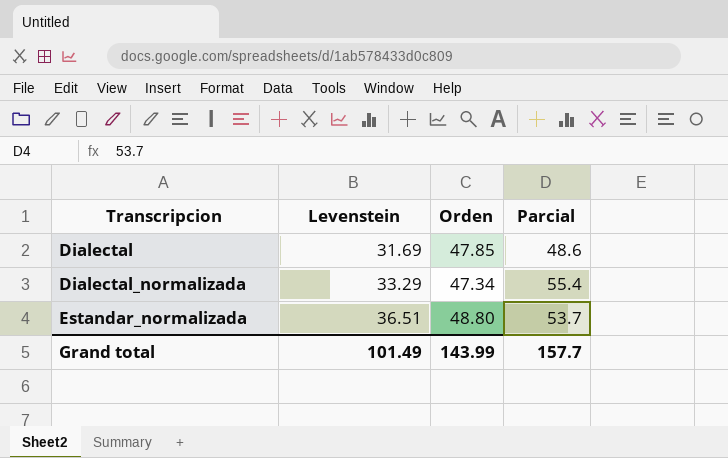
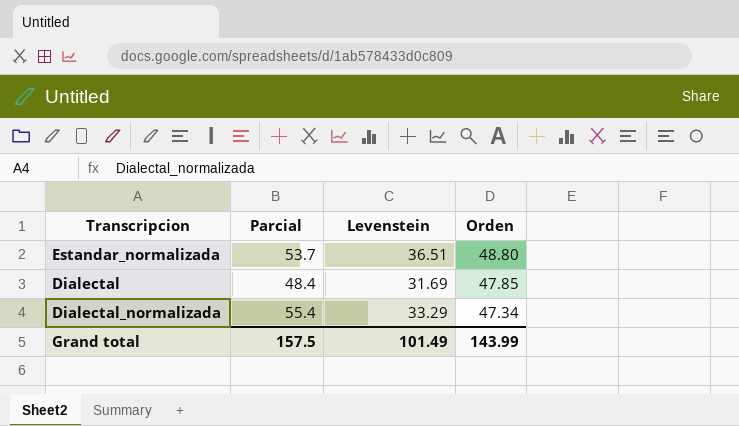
row order: Transcripcion ascending -> Orden descending
column Parcial | position: 4 -> 2
Dialectal | Parcial: 48.6 -> 48.4
Grand total | Parcial: 157.7 -> 157.5

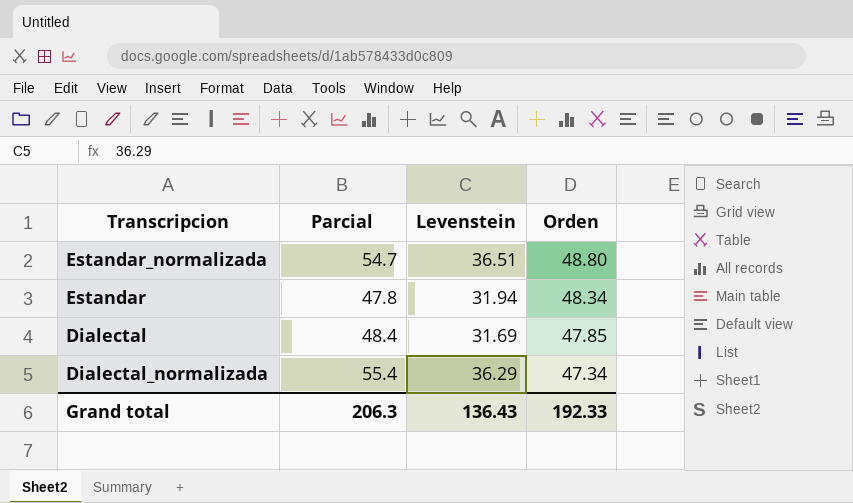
Estandar_normalizada | Parcial: 53.7 -> 54.7
row Estandar: none -> 47.8 | 31.94 | 48.34
Dialectal_normalizada | Levenstein: 33.29 -> 36.29
Grand total | Parcial: 157.5 -> 206.3
Grand total | Levenstein: 101.49 -> 136.43
Grand total | Orden: 143.99 -> 192.33

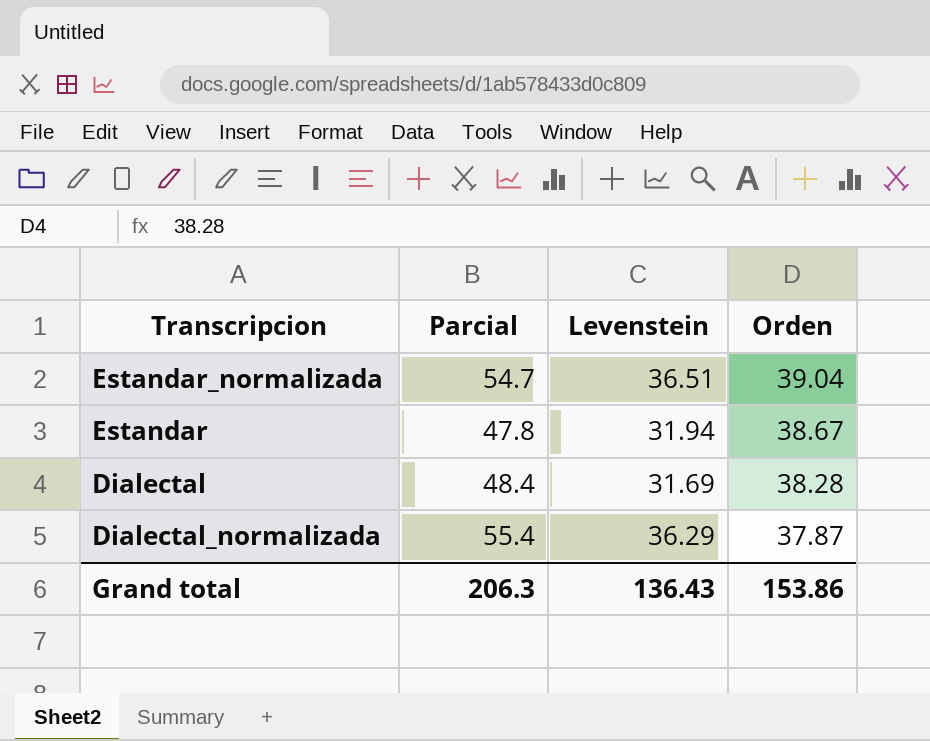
Estandar_normalizada | Orden: 48.80 -> 39.04
Estandar | Orden: 48.34 -> 38.67
Dialectal | Orden: 47.85 -> 38.28
Dialectal_normalizada | Orden: 47.34 -> 37.87
Grand total | Orden: 192.33 -> 153.86

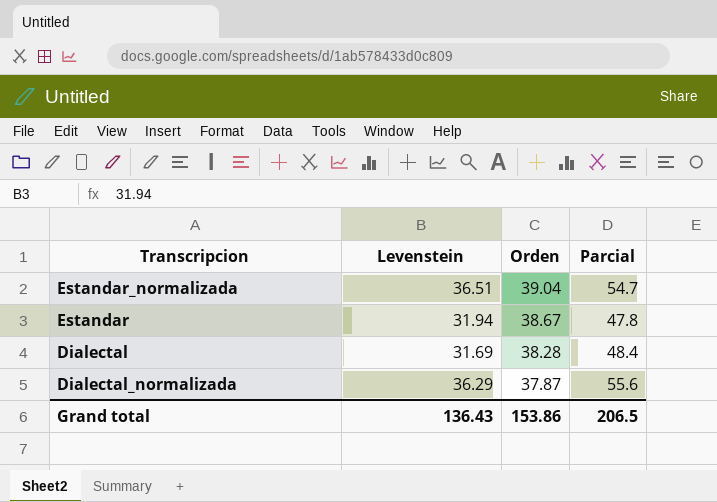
column Parcial | position: 2 -> 4
Dialectal_normalizada | Parcial: 55.4 -> 55.6
Grand total | Parcial: 206.3 -> 206.5

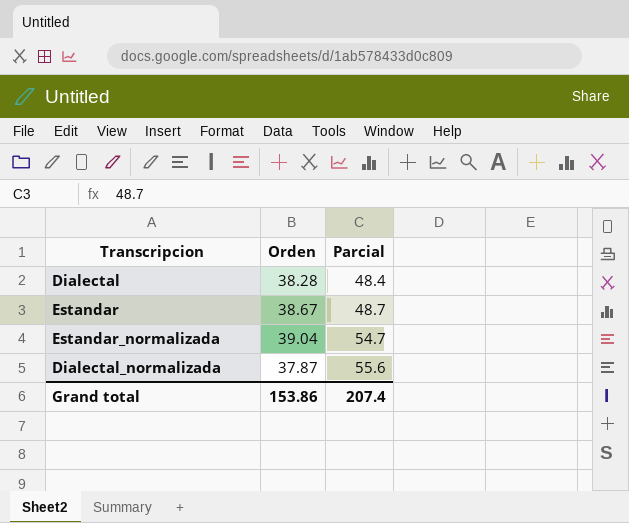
row order: Orden descending -> Parcial ascending
column Levenstein | position: 2 -> none
Estandar | Parcial: 47.8 -> 48.7
Grand total | Parcial: 206.5 -> 207.4

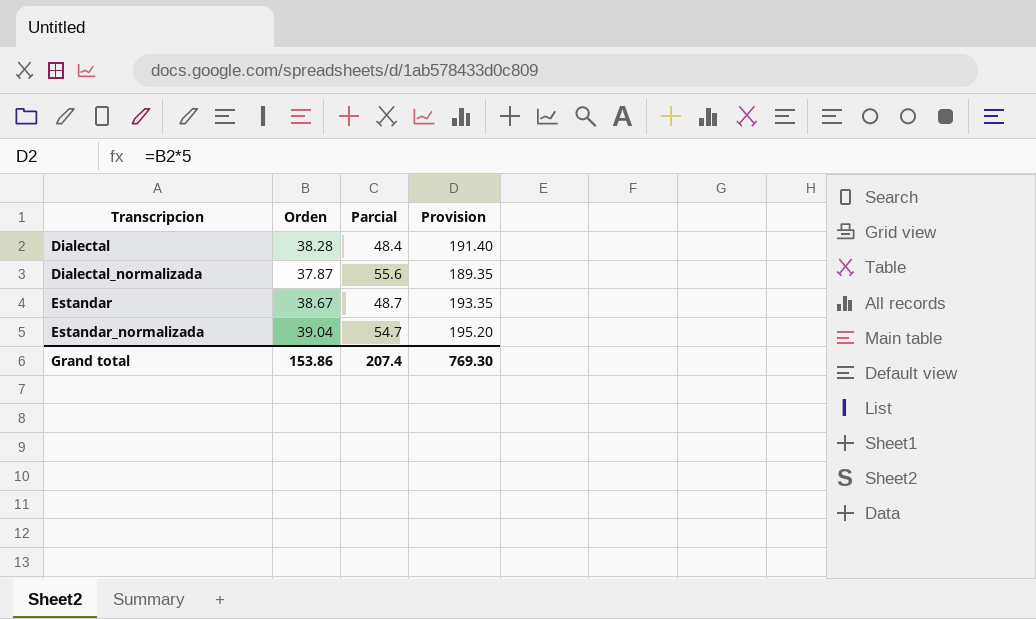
row order: Parcial ascending -> Transcripcion ascending
column Provision | formula: none -> [Orden] * 5

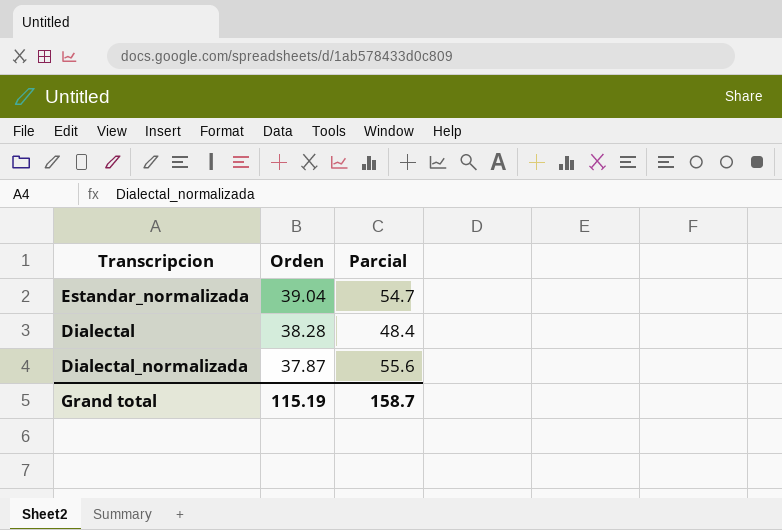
row order: Transcripcion ascending -> Orden descending
column Provision | formula: [Orden] * 5 -> none
row Estandar: 38.67 | 48.7 | 193.35 -> none
Grand total | Orden: 153.86 -> 115.19
Grand total | Parcial: 207.4 -> 158.7

